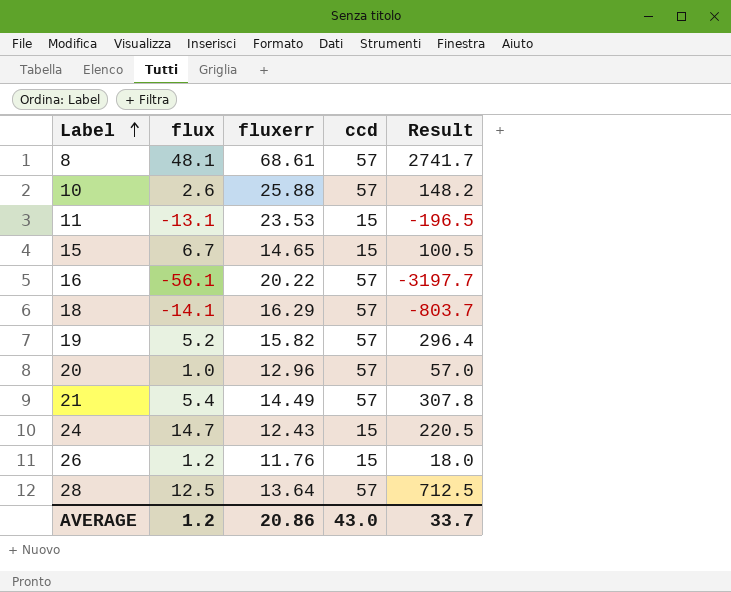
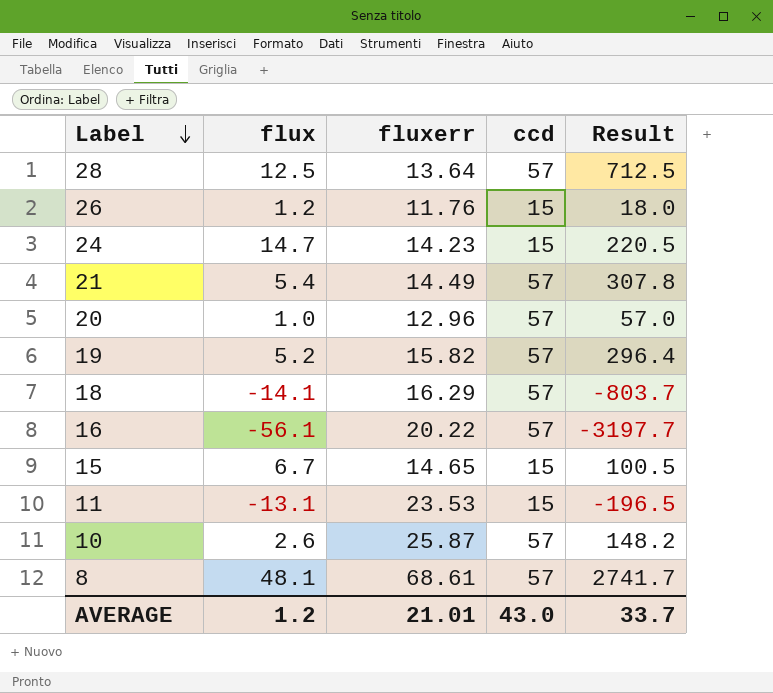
row order: Label ascending -> Label descending
24 | fluxerr: 12.43 -> 14.23
10 | fluxerr: 25.88 -> 25.87
AVERAGE | fluxerr: 20.86 -> 21.01

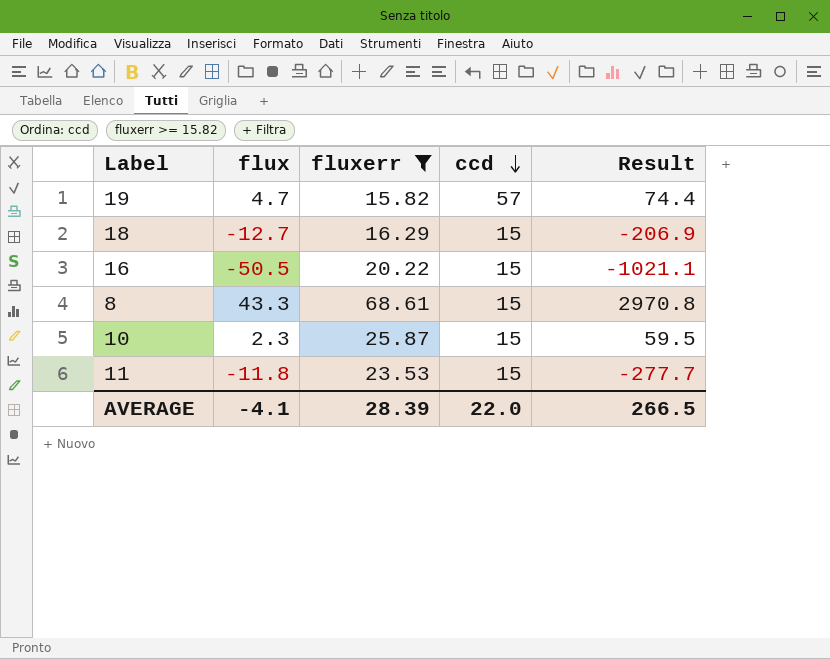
filter: none -> fluxerr >= 15.82
row order: Label descending -> ccd descending
column Result | formula: [flux] * [ccd] -> [flux] * [fluxerr]
19 | flux: 5.2 -> 4.7
18 | flux: -14.1 -> -12.7
18 | ccd: 57 -> 15
16 | flux: -56.1 -> -50.5
16 | ccd: 57 -> 15
8 | flux: 48.1 -> 43.3
8 | ccd: 57 -> 15
10 | flux: 2.6 -> 2.3
10 | ccd: 57 -> 15
11 | flux: -13.1 -> -11.8
AVERAGE | flux: 1.2 -> -4.1
AVERAGE | fluxerr: 21.01 -> 28.39
AVERAGE | ccd: 43.0 -> 22.0
AVERAGE | Result: 33.7 -> 266.5

